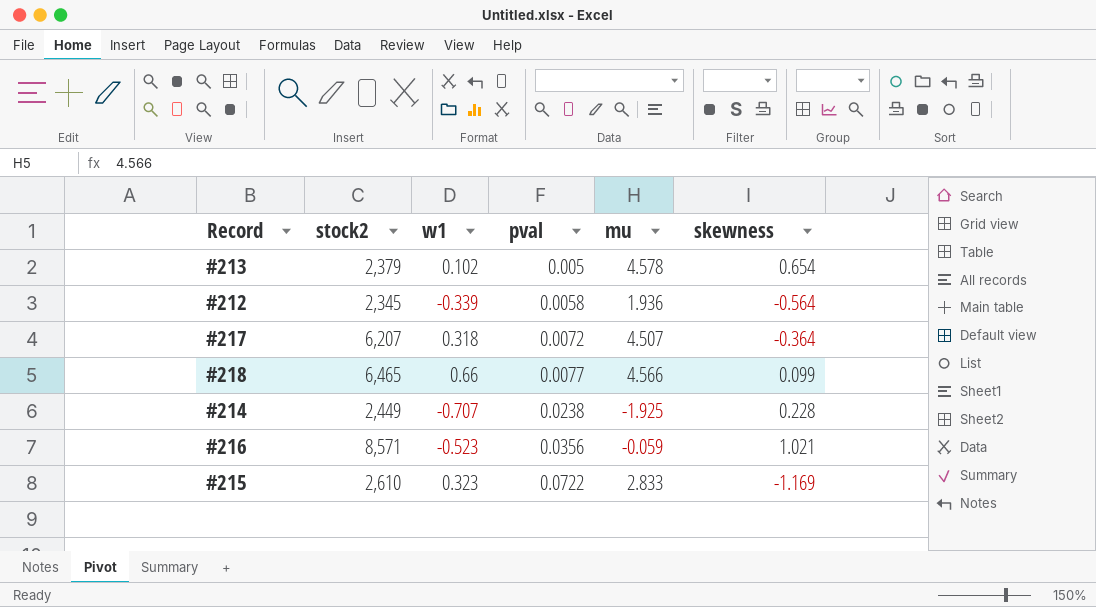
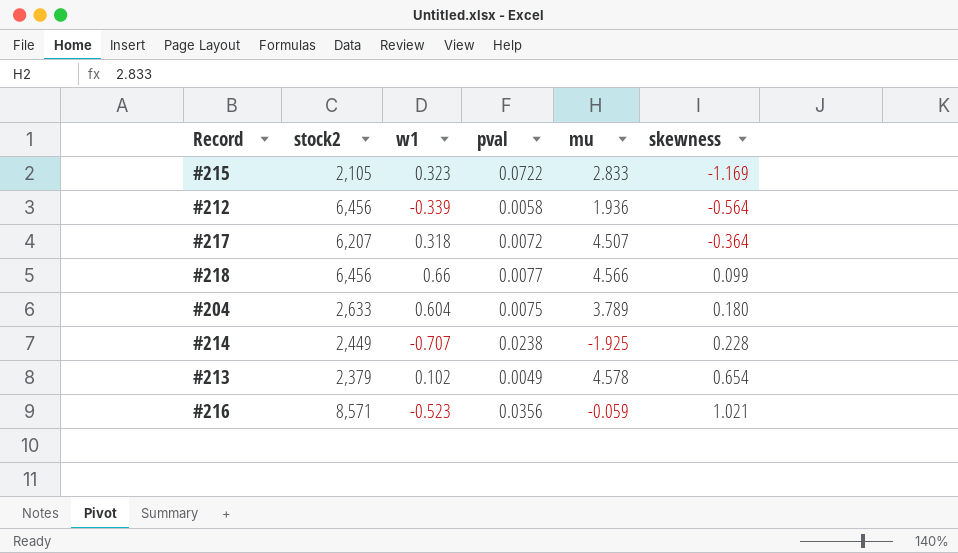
row order: pval ascending -> skewness ascending
#215 | stock2: 2,610 -> 2,105
#212 | stock2: 2,345 -> 6,456
#218 | stock2: 6,465 -> 6,456
row #204: none -> 2,633 | 0.604 | 0.0075 | 3.789 | 0.180
#213 | pval: 0.005 -> 0.0049

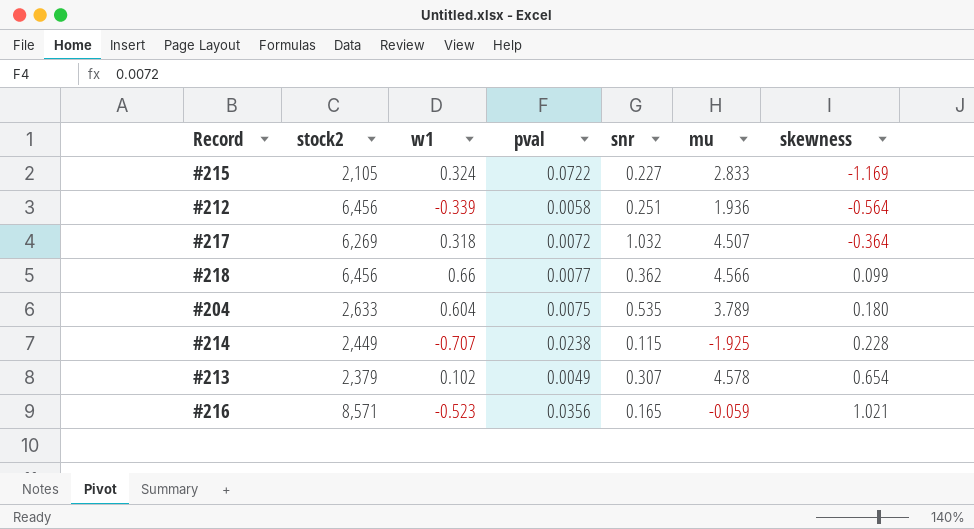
column snr | position: none -> 5
#215 | w1: 0.323 -> 0.324
#217 | stock2: 6,207 -> 6,269

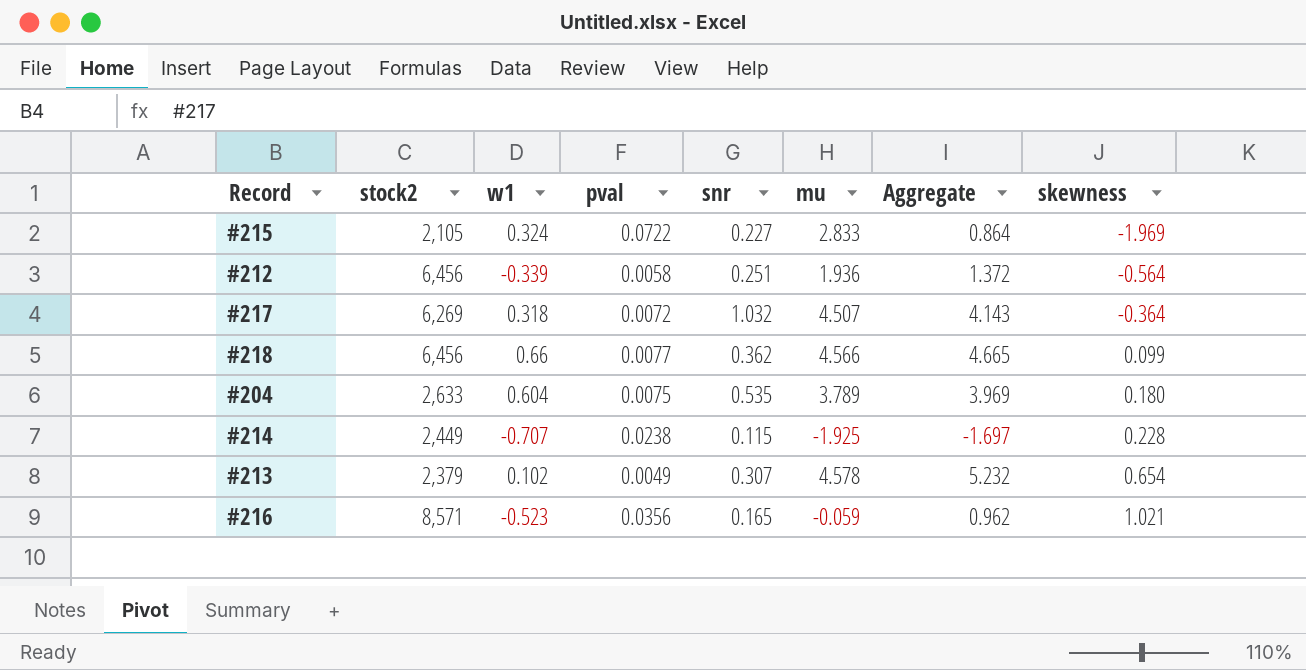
column Aggregate | formula: none -> [mu] + [skewness]
#215 | skewness: -1.169 -> -1.969

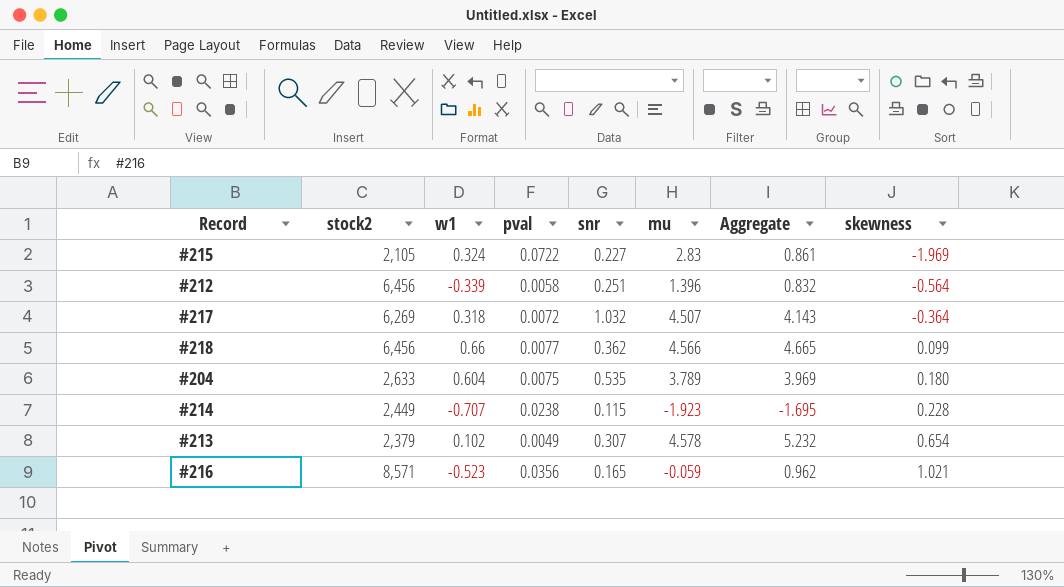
#215 | mu: 2.833 -> 2.83
#215 | Aggregate: 0.864 -> 0.861
#212 | mu: 1.936 -> 1.396
#212 | Aggregate: 1.372 -> 0.832
#214 | mu: -1.925 -> -1.923
#214 | Aggregate: -1.697 -> -1.695

